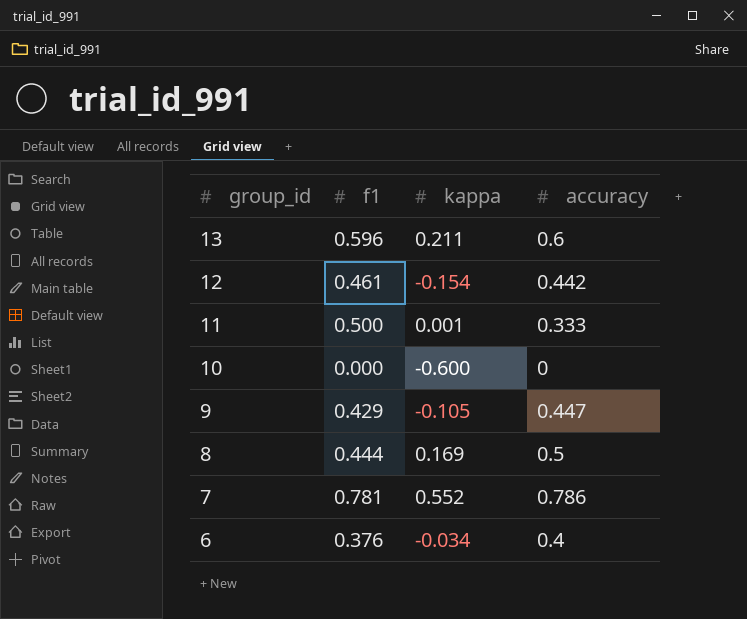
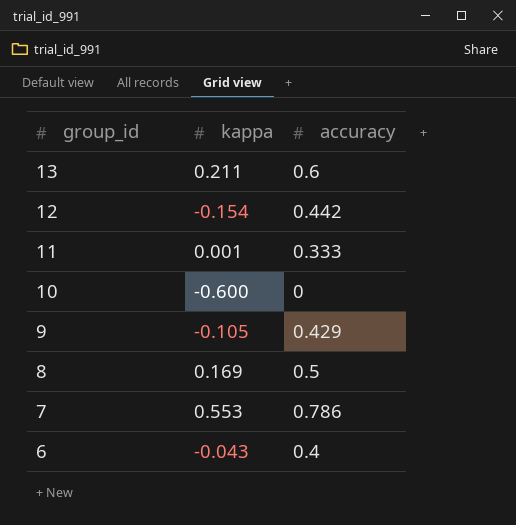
column f1 | position: 2 -> none
9 | accuracy: 0.447 -> 0.429
7 | kappa: 0.552 -> 0.553
6 | kappa: -0.034 -> -0.043

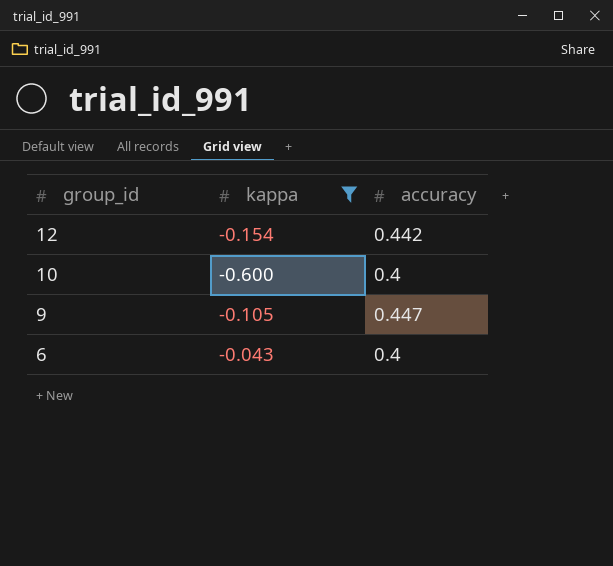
filter: none -> kappa <= -0.043
10 | accuracy: 0 -> 0.4
9 | accuracy: 0.429 -> 0.447

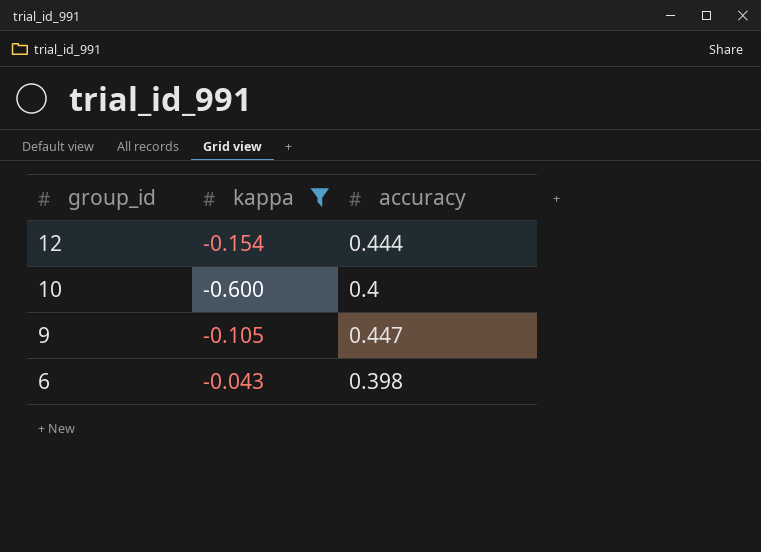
12 | accuracy: 0.442 -> 0.444
6 | accuracy: 0.4 -> 0.398

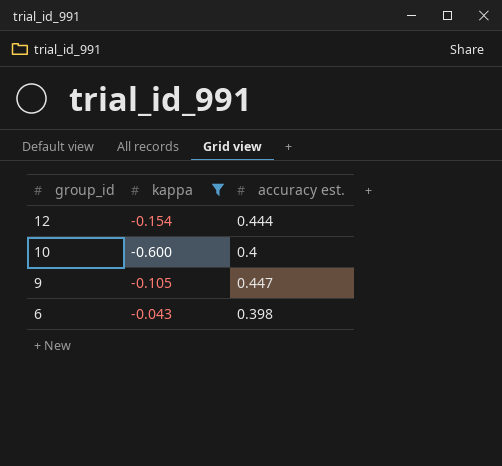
column name: accuracy -> accuracy est.

